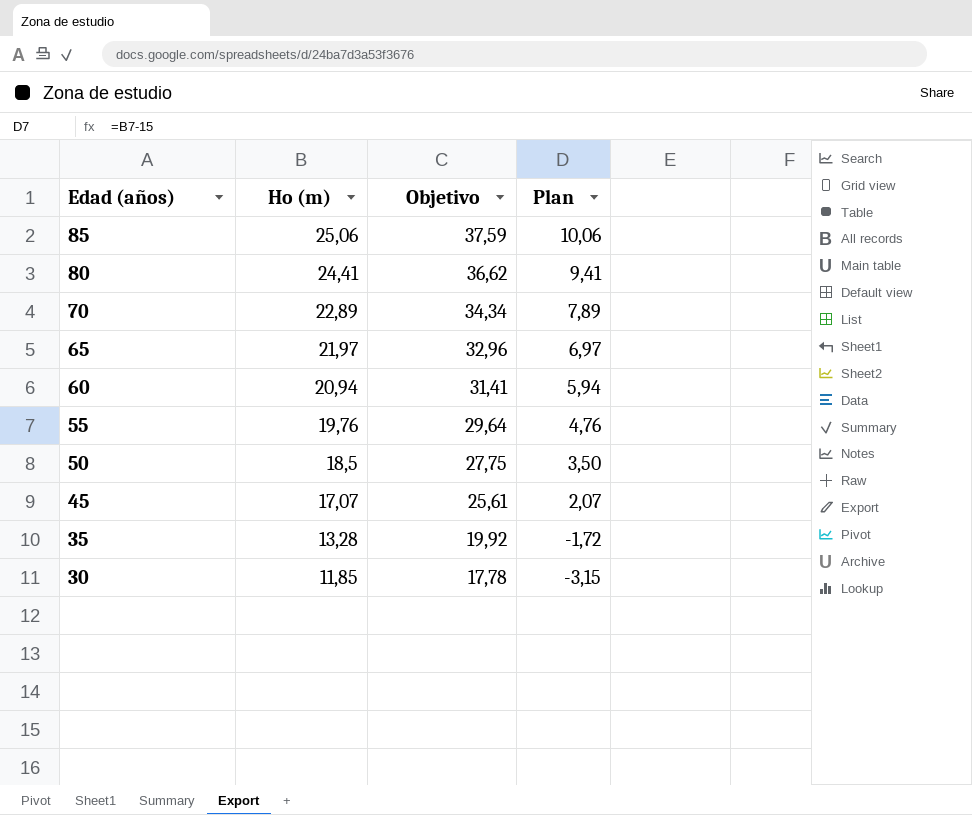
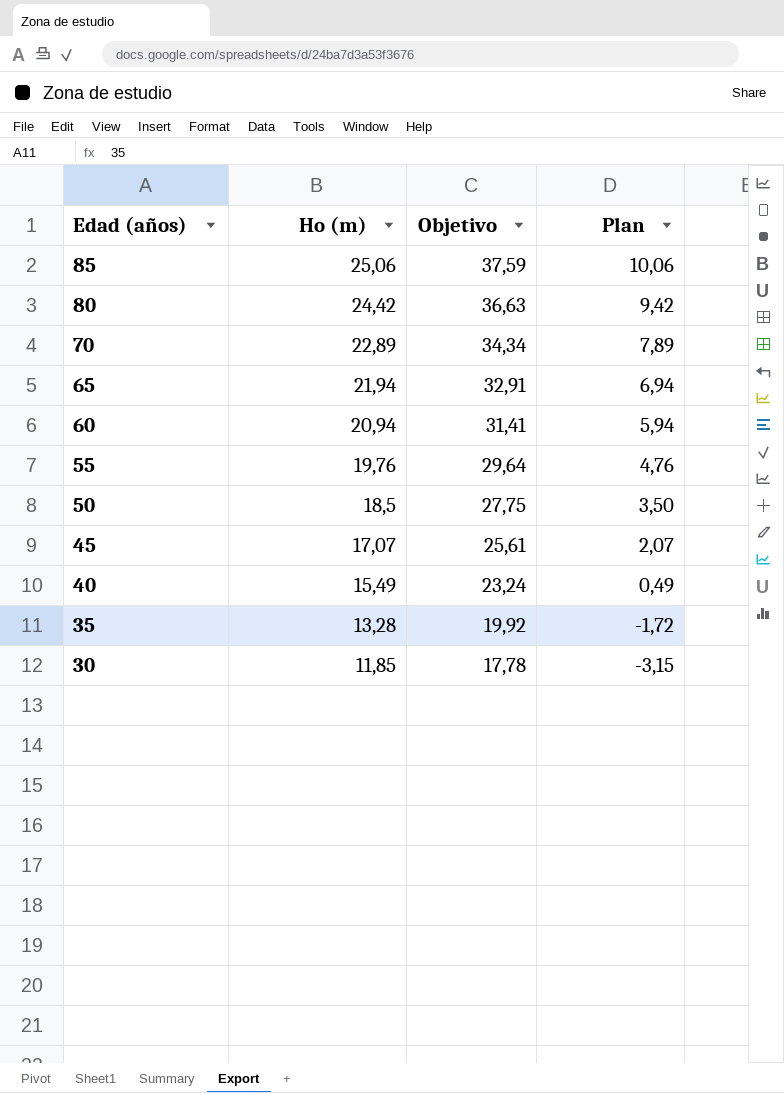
80 | Ho (m): 24,41 -> 24,42
80 | Objetivo: 36,62 -> 36,63
80 | Plan: 9,41 -> 9,42
65 | Ho (m): 21,97 -> 21,94
65 | Objetivo: 32,96 -> 32,91
65 | Plan: 6,97 -> 6,94
row 40: none -> 15,49 | 23,24 | 0,49

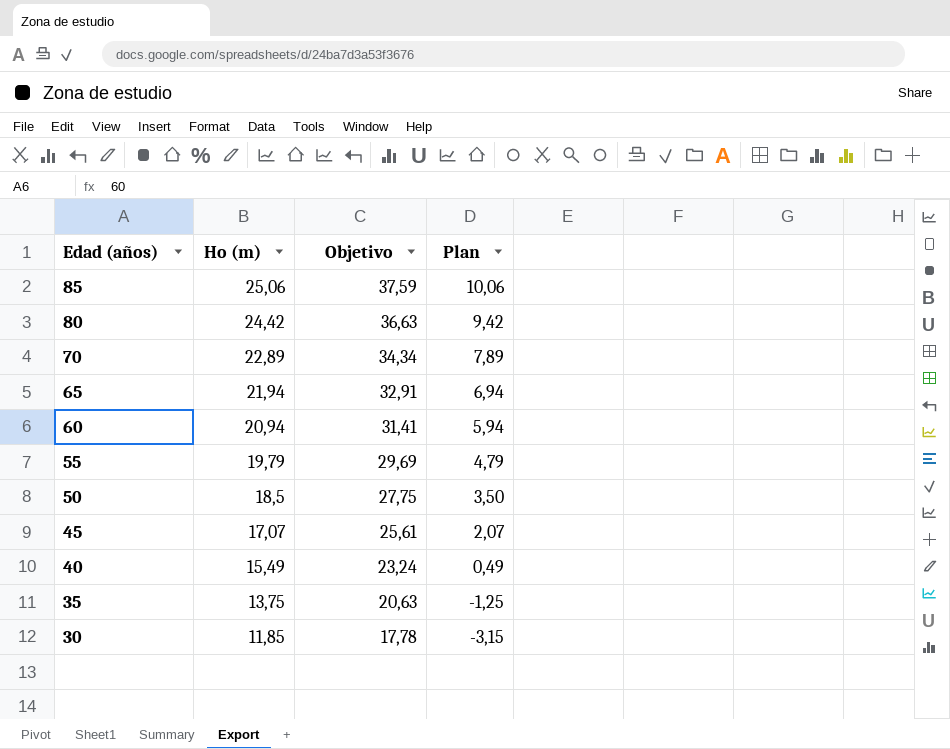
55 | Ho (m): 19,76 -> 19,79
55 | Objetivo: 29,64 -> 29,69
55 | Plan: 4,76 -> 4,79
35 | Ho (m): 13,28 -> 13,75
35 | Objetivo: 19,92 -> 20,63
35 | Plan: -1,72 -> -1,25

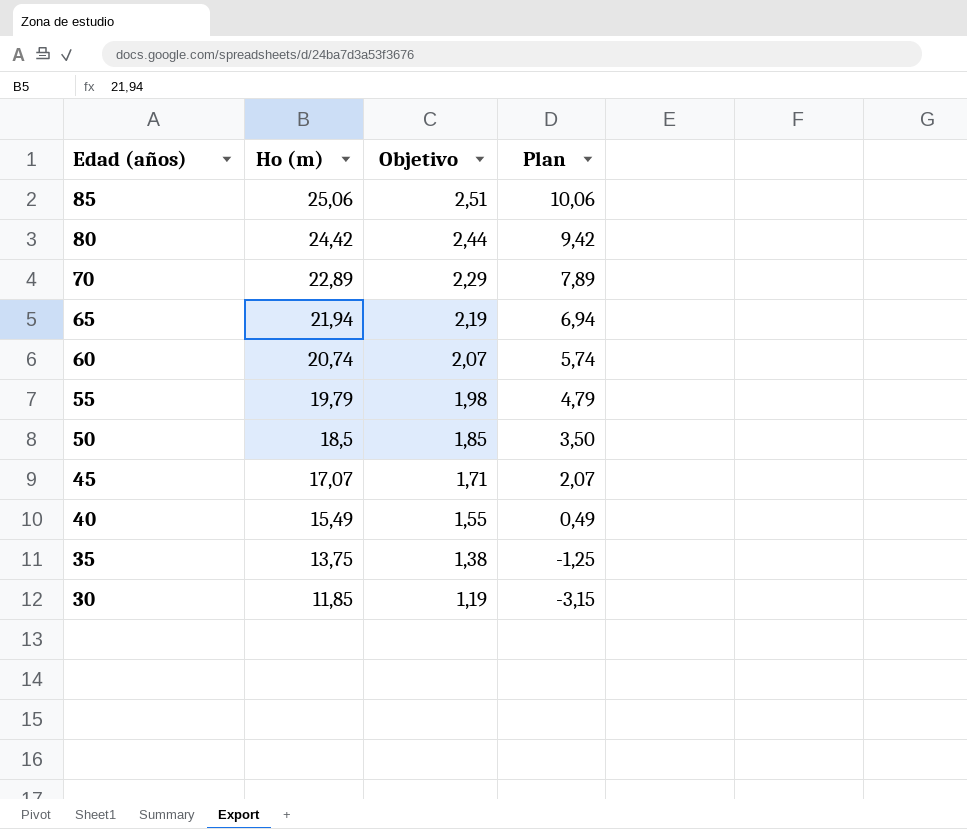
column Objetivo | formula: [Ho (m)] * 1,5 -> [Ho (m)] * 0,1
60 | Ho (m): 20,94 -> 20,74
60 | Plan: 5,94 -> 5,74

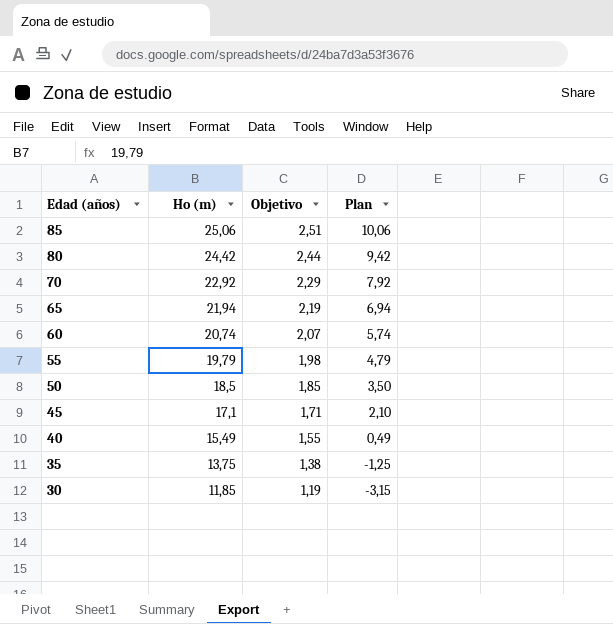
70 | Ho (m): 22,89 -> 22,92
70 | Plan: 7,89 -> 7,92
45 | Ho (m): 17,07 -> 17,1
45 | Plan: 2,07 -> 2,10

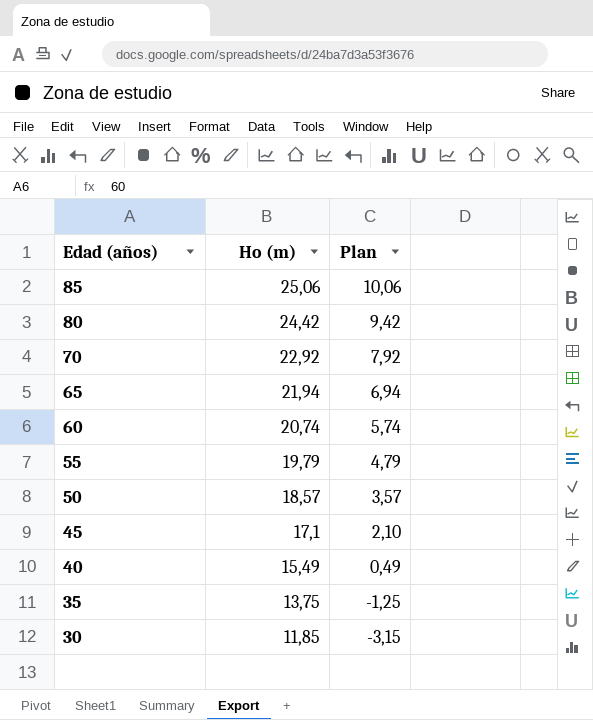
column Objetivo | formula: [Ho (m)] * 0,1 -> none
50 | Ho (m): 18,5 -> 18,57
50 | Plan: 3,50 -> 3,57

